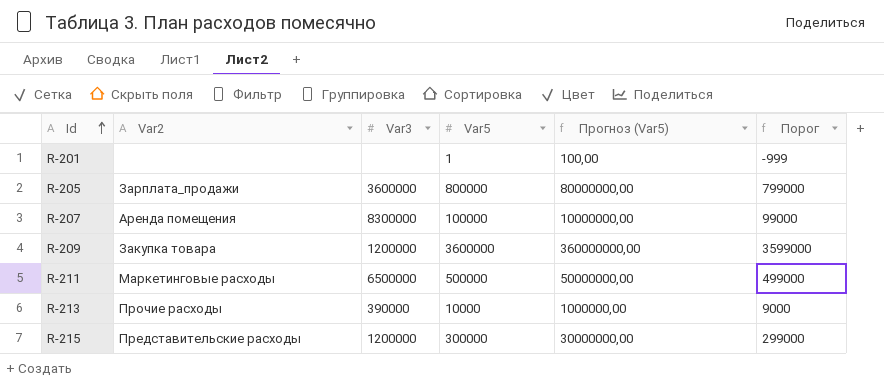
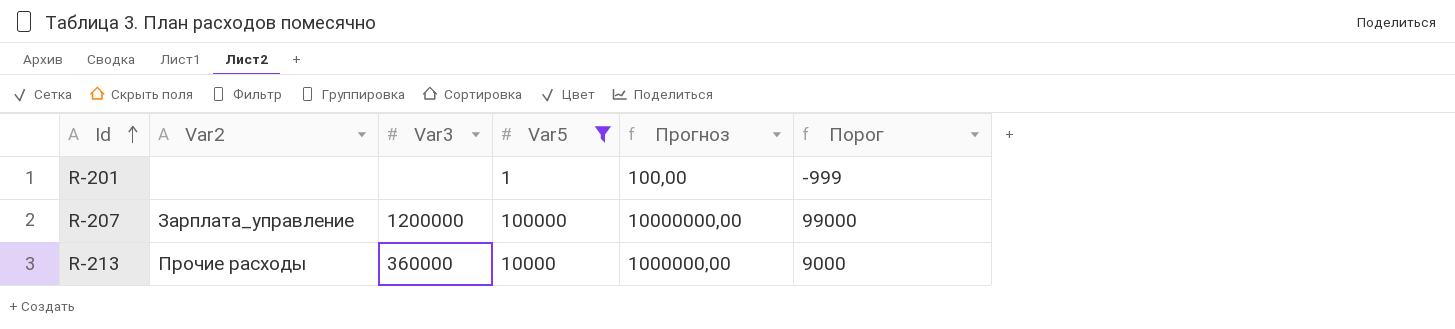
filter: none -> Var5 <= 100000
column name: Прогноз (Var5) -> Прогноз
R-207 | Var2: Аренда помещения -> Зарплата_управление
R-207 | Var3: 8300000 -> 1200000
R-213 | Var3: 390000 -> 360000

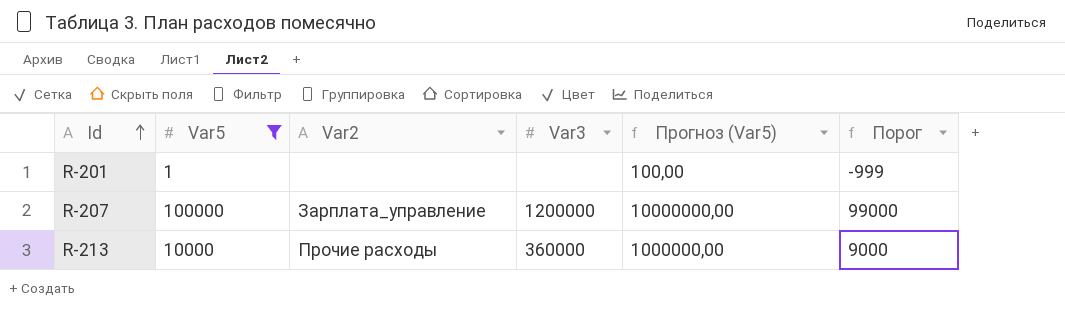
column Var5 | position: 4 -> 2
column name: Прогноз -> Прогноз (Var5)

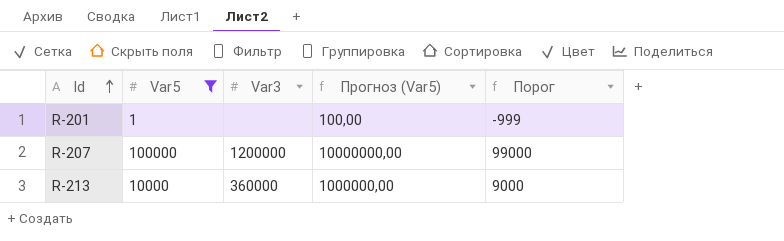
column Var2 | position: 3 -> none

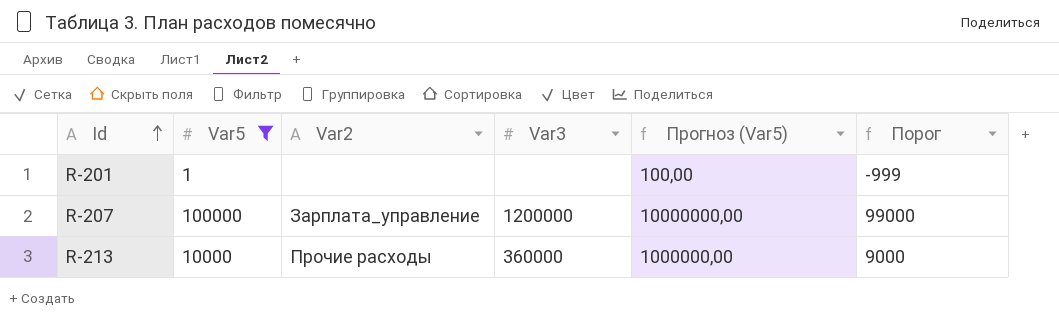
column Var2 | position: none -> 3

